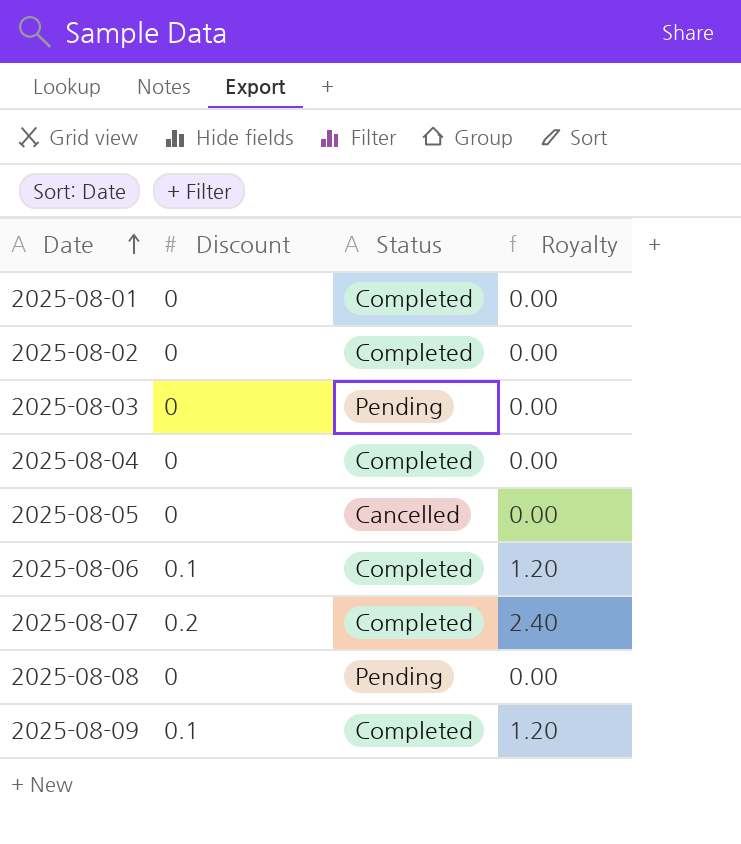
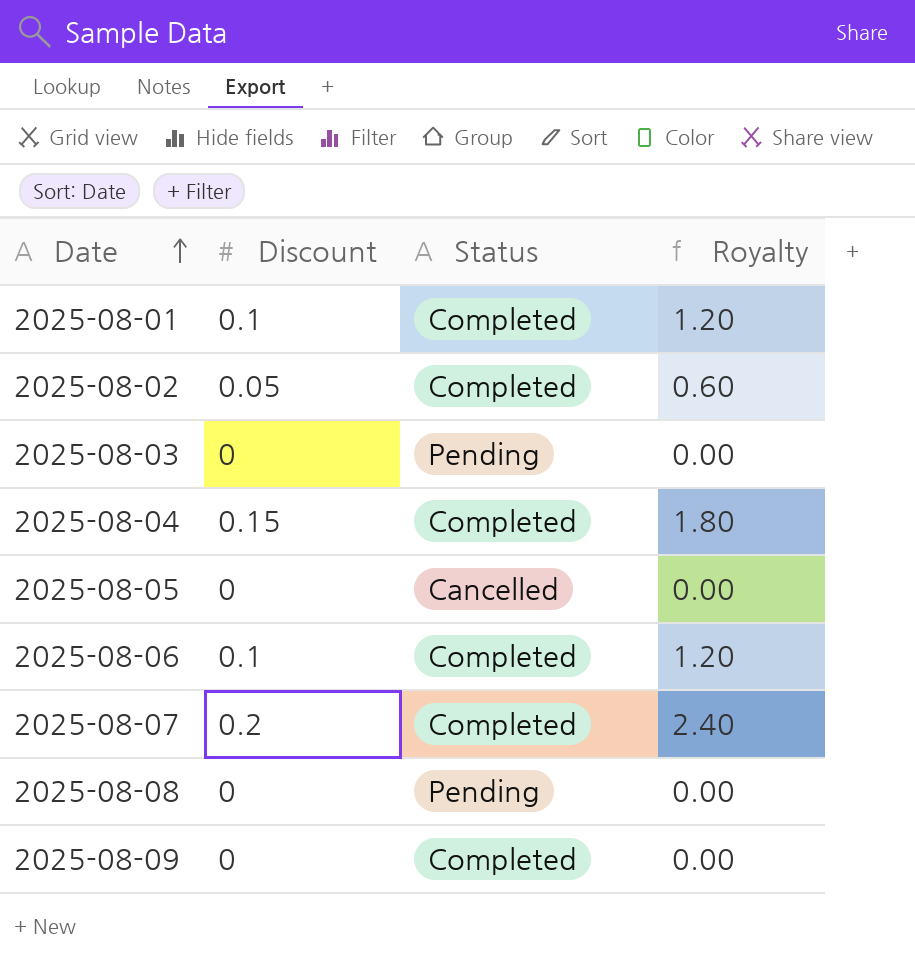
2025-08-01 | Discount: 0 -> 0.1
2025-08-01 | Royalty: 0.00 -> 1.20
2025-08-02 | Discount: 0 -> 0.05
2025-08-02 | Royalty: 0.00 -> 0.60
2025-08-04 | Discount: 0 -> 0.15
2025-08-04 | Royalty: 0.00 -> 1.80
2025-08-09 | Discount: 0.1 -> 0
2025-08-09 | Royalty: 1.20 -> 0.00

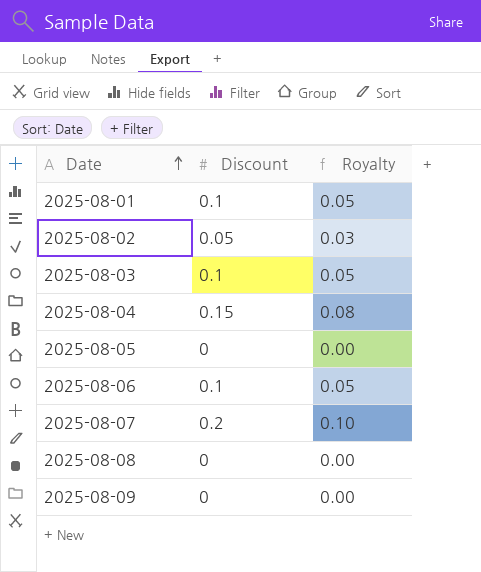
column Status | position: 3 -> none
column Royalty | formula: [Discount] * 12 -> [Discount] * 0.5
2025-08-03 | Discount: 0 -> 0.1

